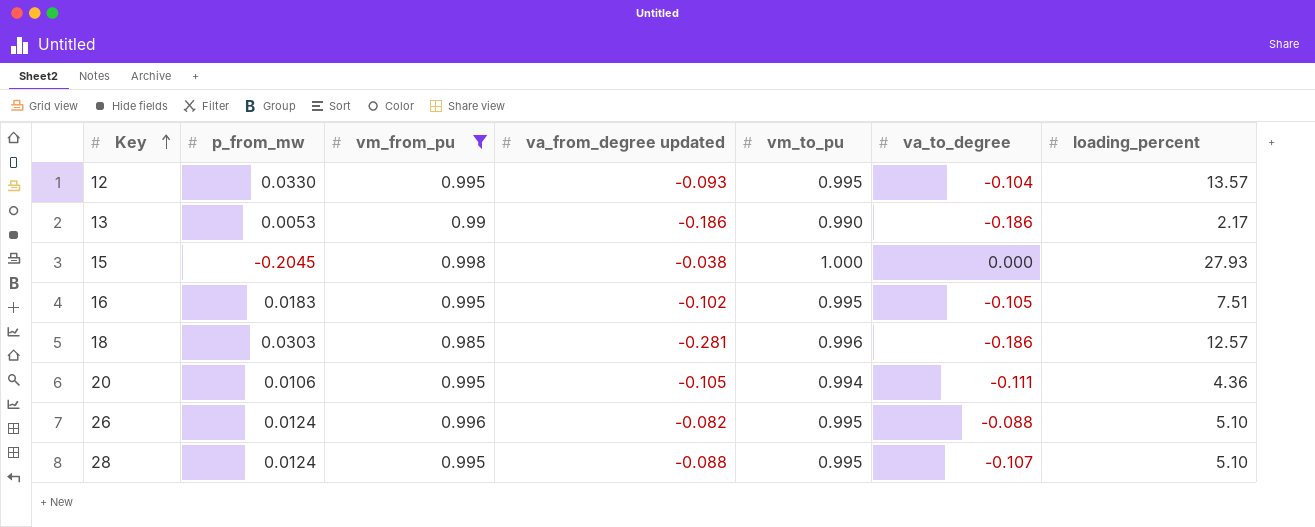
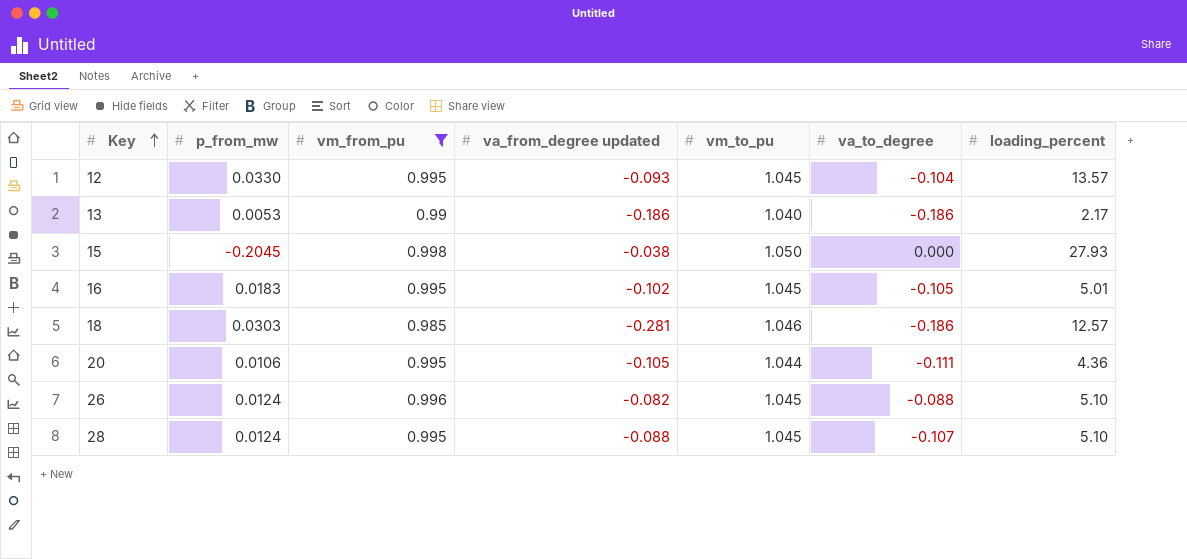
12 | vm_to_pu: 0.995 -> 1.045
13 | vm_to_pu: 0.990 -> 1.040
15 | vm_to_pu: 1.000 -> 1.050
16 | vm_to_pu: 0.995 -> 1.045
16 | loading_percent: 7.51 -> 5.01
18 | vm_to_pu: 0.996 -> 1.046
20 | vm_to_pu: 0.994 -> 1.044
26 | vm_to_pu: 0.995 -> 1.045
28 | vm_to_pu: 0.995 -> 1.045

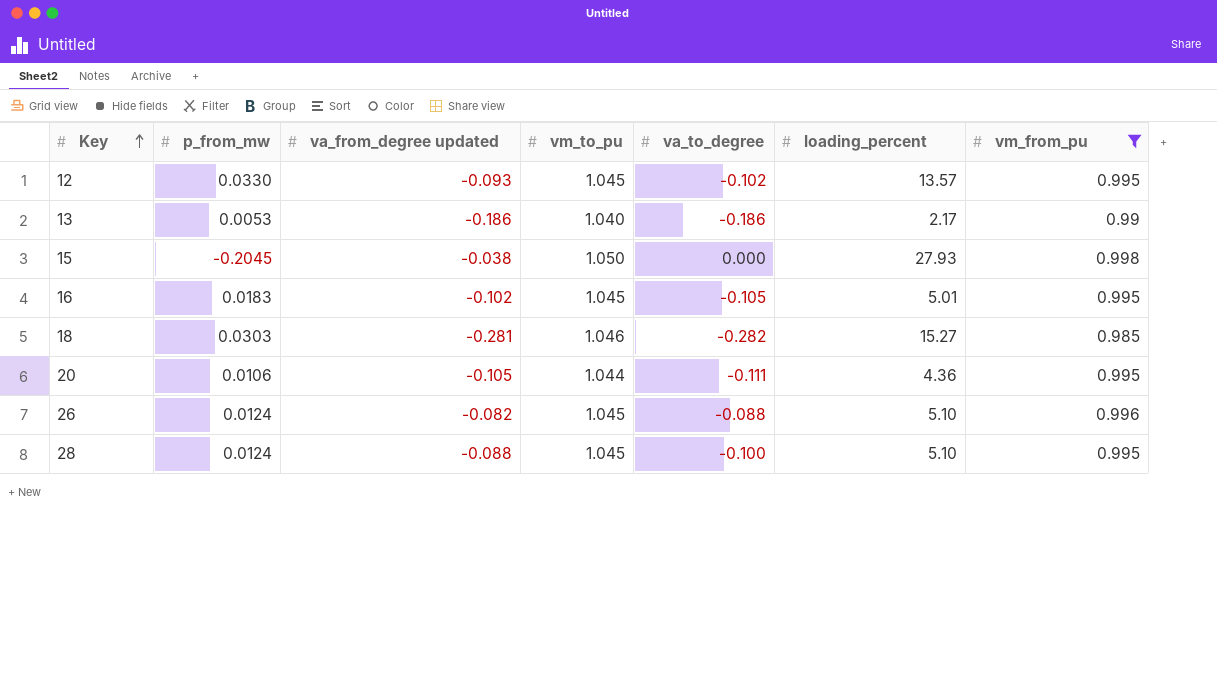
column vm_from_pu | position: 3 -> 7
12 | va_to_degree: -0.104 -> -0.102
18 | va_to_degree: -0.186 -> -0.282
18 | loading_percent: 12.57 -> 15.27
28 | va_to_degree: -0.107 -> -0.100

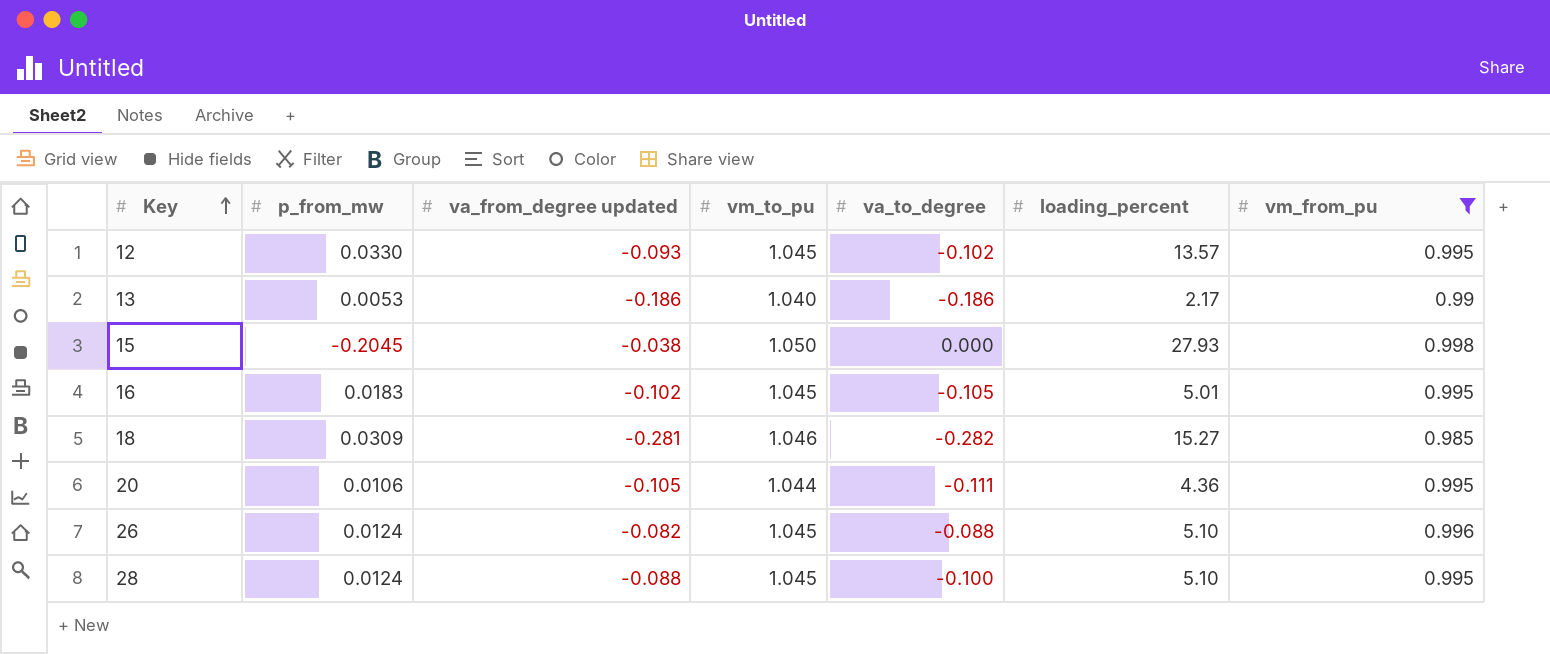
18 | p_from_mw: 0.0303 -> 0.0309

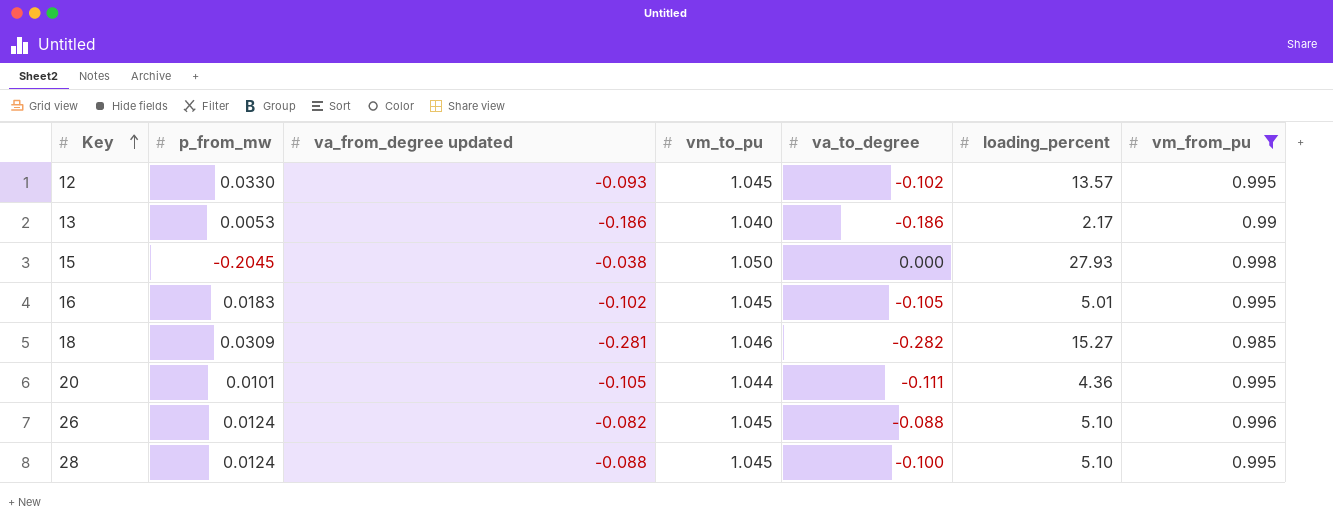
20 | p_from_mw: 0.0106 -> 0.0101

